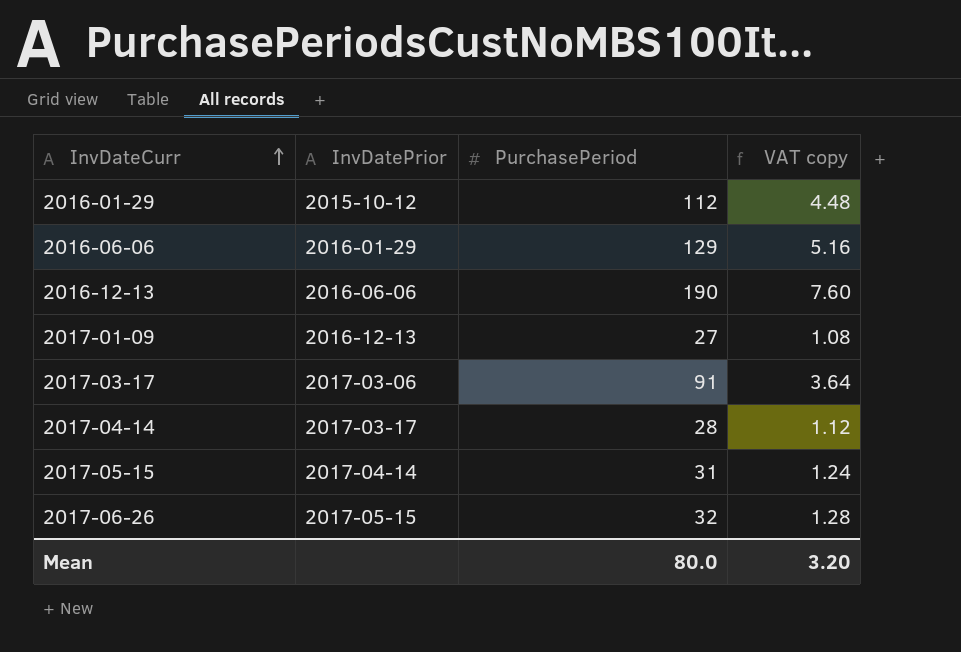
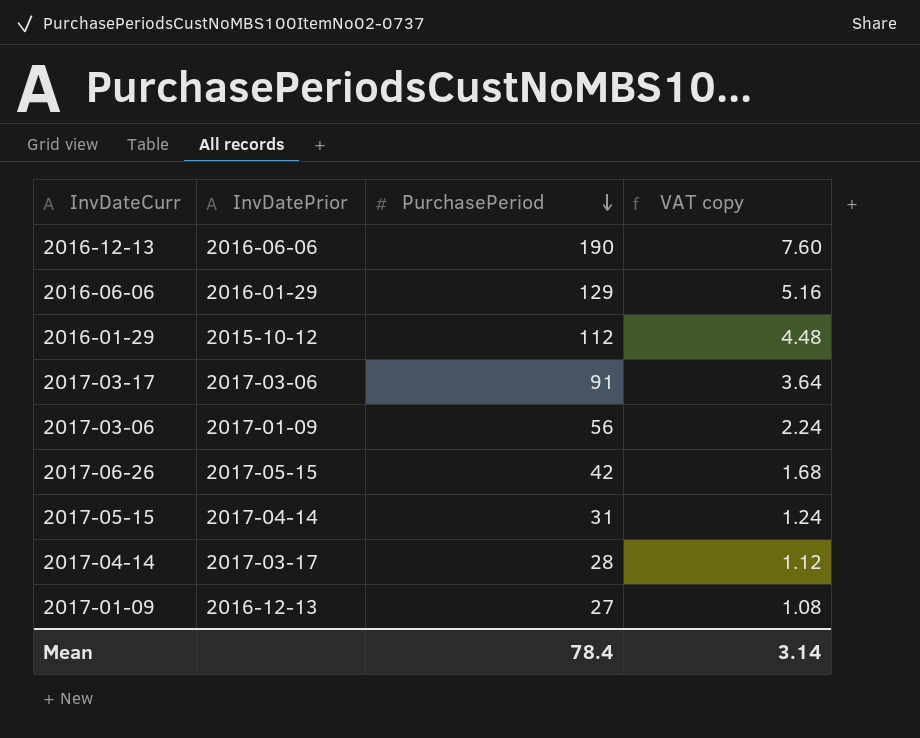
row order: InvDateCurr ascending -> PurchasePeriod descending
row 2017-03-06: none -> 2017-01-09 | 56 | 2.24
2017-06-26 | PurchasePeriod: 32 -> 42
2017-06-26 | VAT copy: 1.28 -> 1.68
Mean | PurchasePeriod: 80.0 -> 78.4
Mean | VAT copy: 3.20 -> 3.14

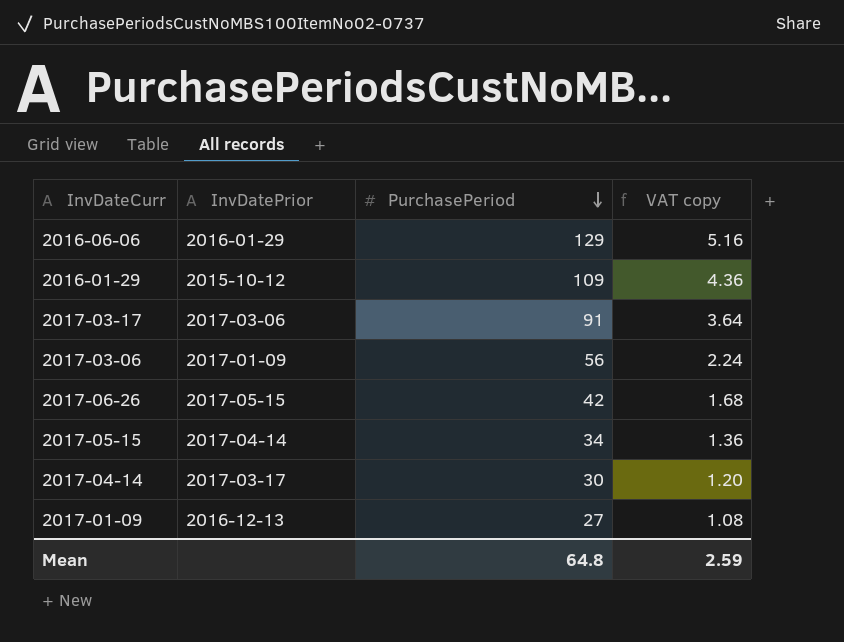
row 2016-12-13: 2016-06-06 | 190 | 7.60 -> none
2016-01-29 | PurchasePeriod: 112 -> 109
2016-01-29 | VAT copy: 4.48 -> 4.36
2017-05-15 | PurchasePeriod: 31 -> 34
2017-05-15 | VAT copy: 1.24 -> 1.36
2017-04-14 | PurchasePeriod: 28 -> 30
2017-04-14 | VAT copy: 1.12 -> 1.20
Mean | PurchasePeriod: 78.4 -> 64.8
Mean | VAT copy: 3.14 -> 2.59

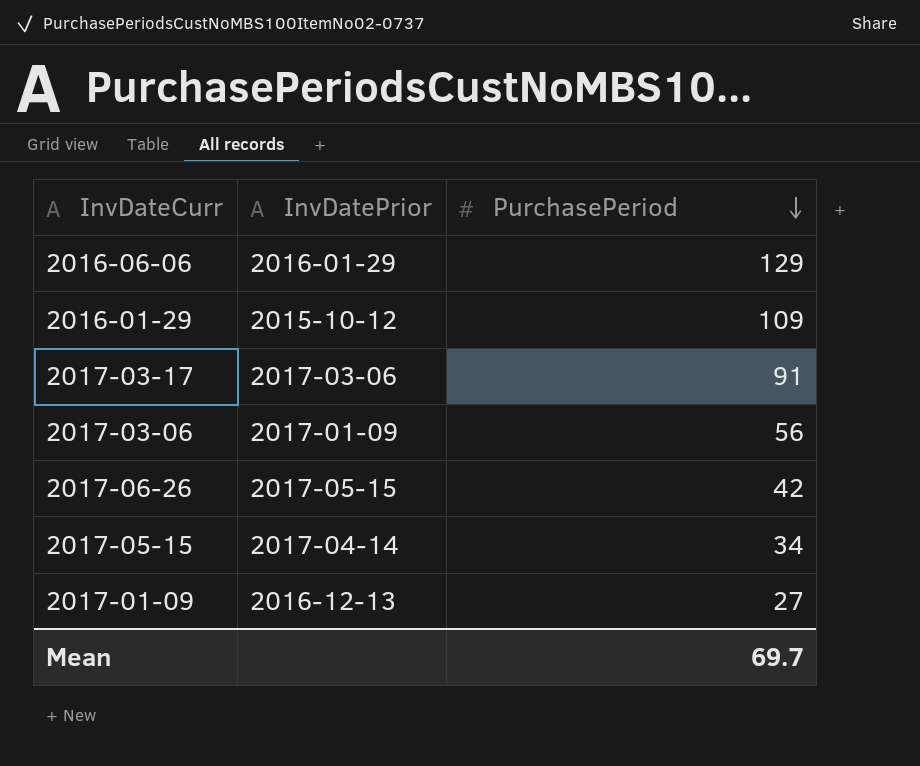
column VAT copy | formula: [PurchasePeriod] * 0.04 -> none
row 2017-04-14: 2017-03-17 | 30 | 1.20 -> none
Mean | PurchasePeriod: 64.8 -> 69.7

